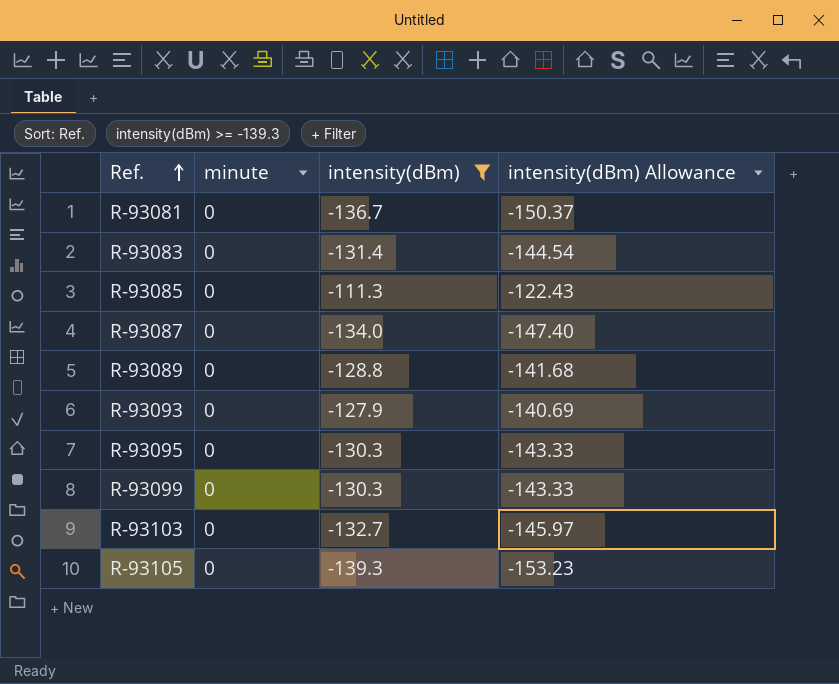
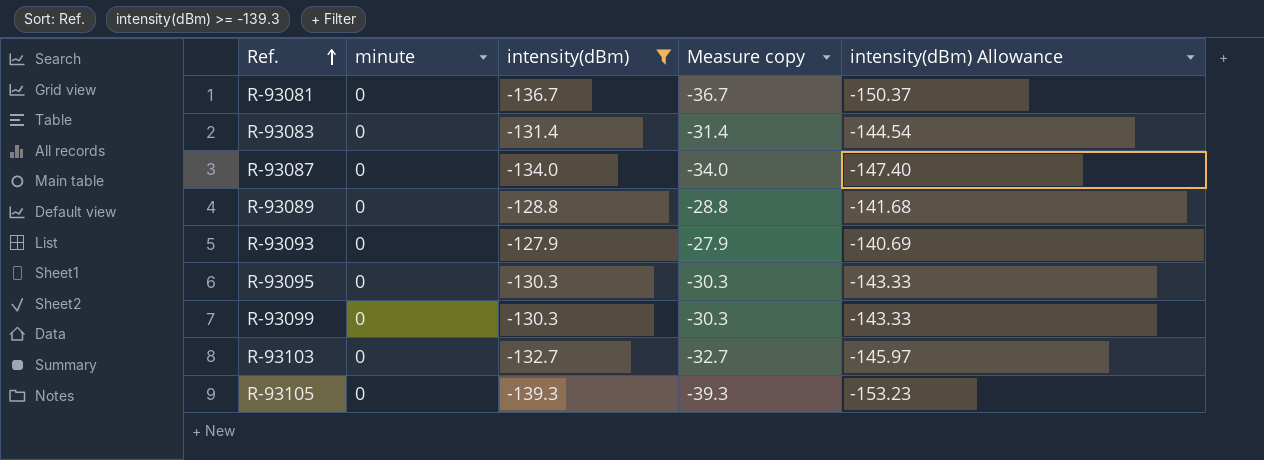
column Measure copy | formula: none -> [intensity(dBm)] + 100
row R-93085: 0 | -111.3 | -122.43 -> none

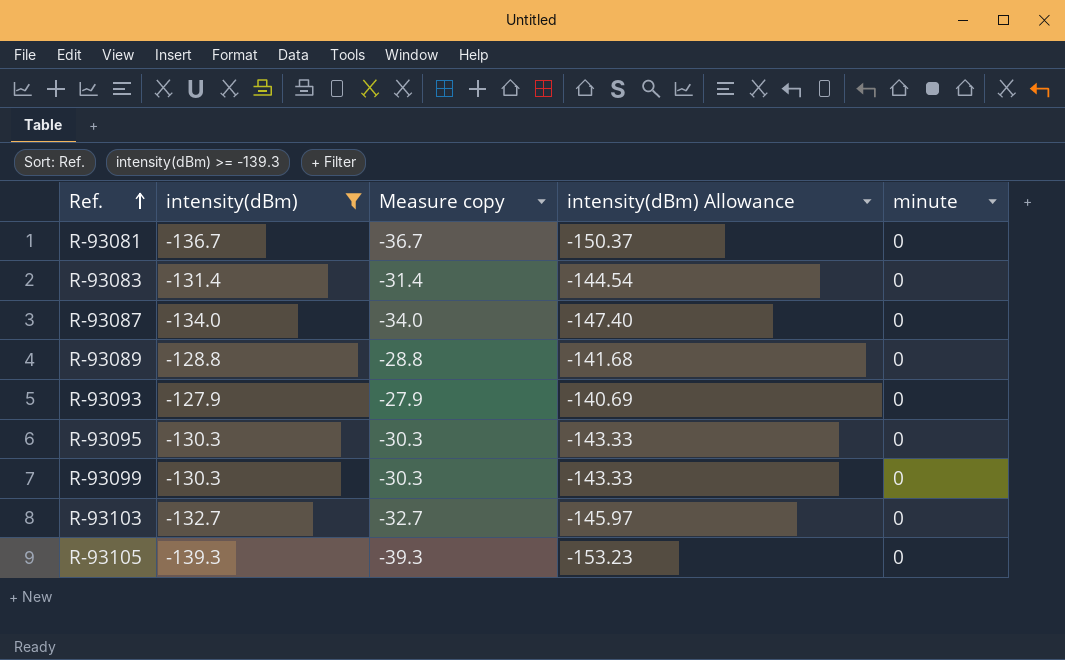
column minute | position: 2 -> 5

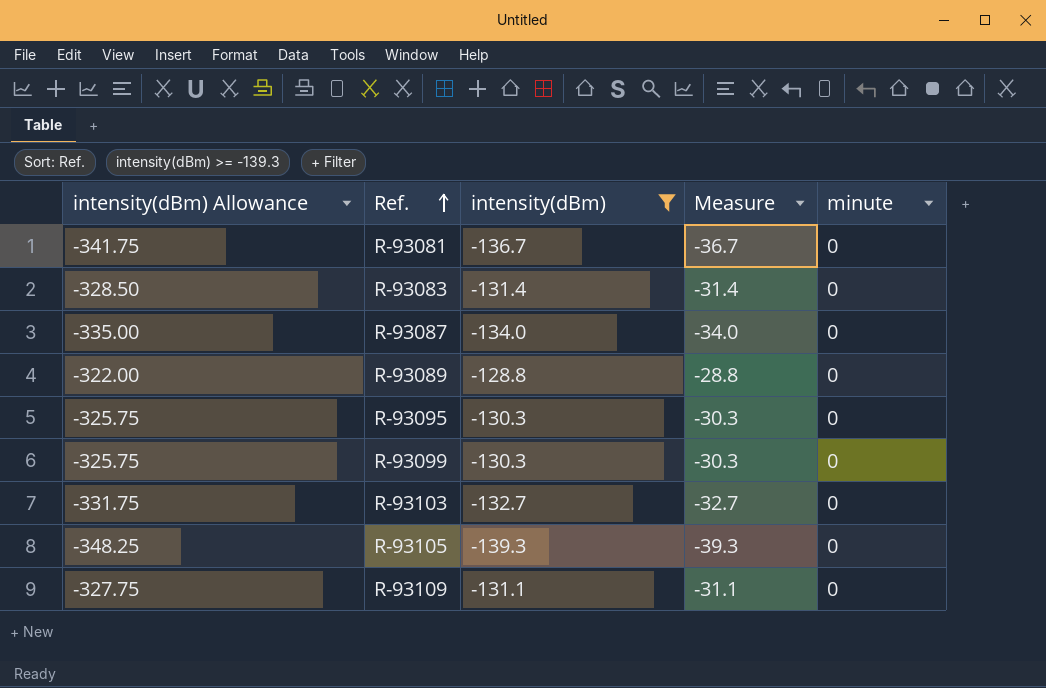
column intensity(dBm) Allowance | formula: [intensity(dBm)] * 1.1 -> [intensity(dBm)] * 2.5
column intensity(dBm) Allowance | position: 4 -> 1
column name: Measure copy -> Measure
row R-93093: -127.9 | -27.9 | -140.69 | 0 -> none
row R-93109: none -> -327.75 | -131.1 | -31.1 | 0

